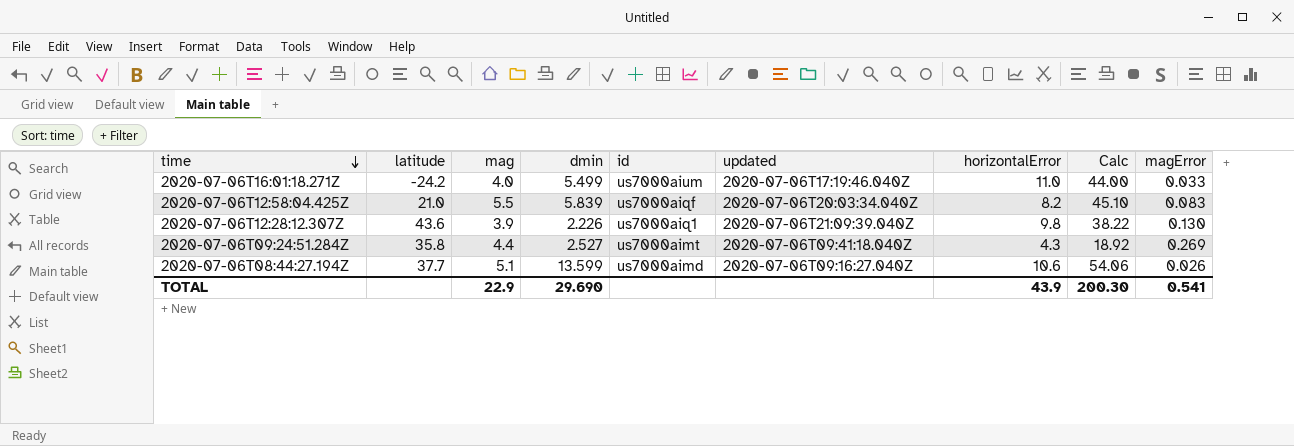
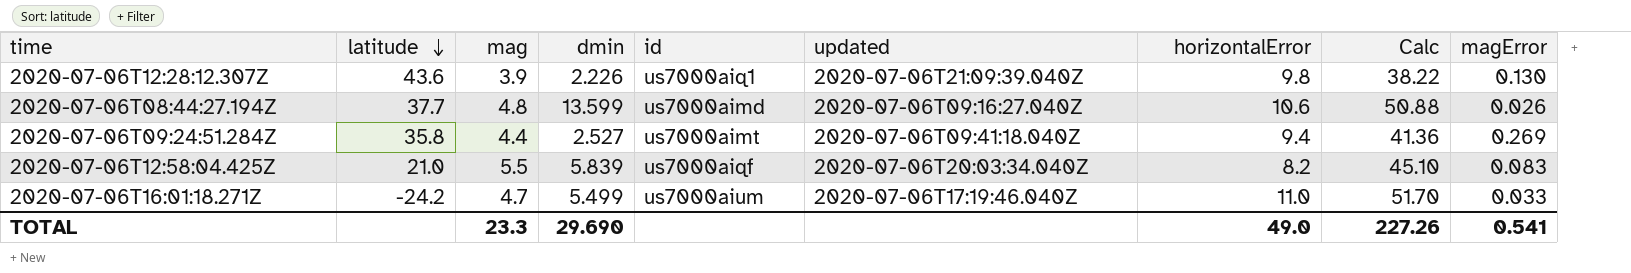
row order: time descending -> latitude descending
2020-07-06T08:44:27.194Z | mag: 5.1 -> 4.8
2020-07-06T08:44:27.194Z | Calc: 54.06 -> 50.88
2020-07-06T09:24:51.284Z | horizontalError: 4.3 -> 9.4
2020-07-06T09:24:51.284Z | Calc: 18.92 -> 41.36
2020-07-06T16:01:18.271Z | mag: 4.0 -> 4.7
2020-07-06T16:01:18.271Z | Calc: 44.00 -> 51.70
TOTAL | mag: 22.9 -> 23.3
TOTAL | horizontalError: 43.9 -> 49.0
TOTAL | Calc: 200.30 -> 227.26

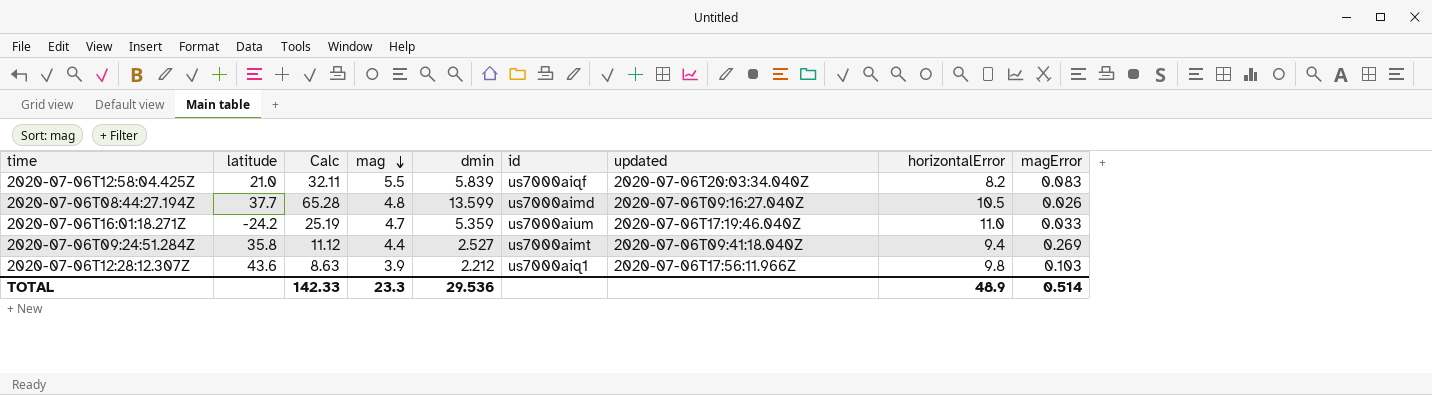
row order: latitude descending -> mag descending
column Calc | formula: [mag] * [horizontalError] -> [mag] * [dmin]
column Calc | position: 8 -> 3
2020-07-06T08:44:27.194Z | horizontalError: 10.6 -> 10.5
2020-07-06T16:01:18.271Z | dmin: 5.499 -> 5.359
2020-07-06T12:28:12.307Z | dmin: 2.226 -> 2.212
2020-07-06T12:28:12.307Z | updated: 2020-07-06T21:09:39.040Z -> 2020-07-06T17:56:11.966Z
2020-07-06T12:28:12.307Z | magError: 0.130 -> 0.103
TOTAL | Calc: 227.26 -> 142.33
TOTAL | dmin: 29.690 -> 29.536
TOTAL | horizontalError: 49.0 -> 48.9
TOTAL | magError: 0.541 -> 0.514

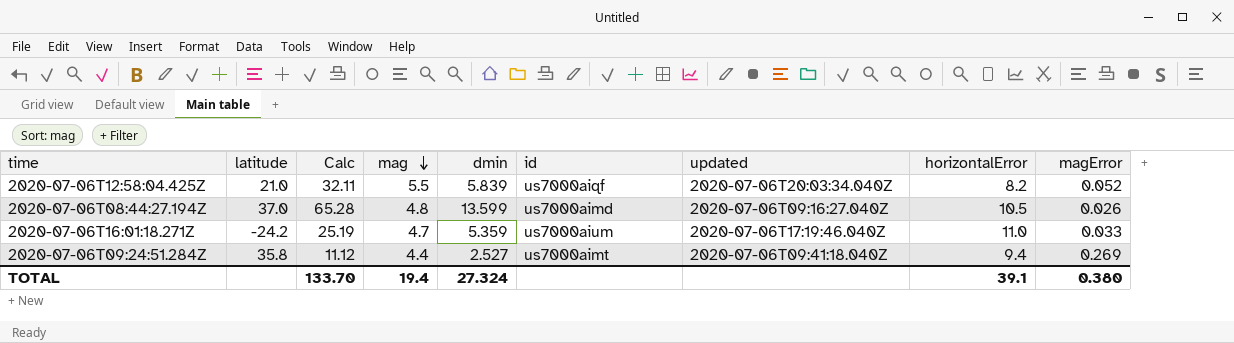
row 2020-07-06T12:28:12.307Z: 43.6 | 8.63 | 3.9 | 2.212 | us7000aiq1 | 2020-07-06T17:56:11.966Z | 9.8 | 0.103 -> none
2020-07-06T12:58:04.425Z | magError: 0.083 -> 0.052
2020-07-06T08:44:27.194Z | latitude: 37.7 -> 37.0
TOTAL | Calc: 142.33 -> 133.70
TOTAL | mag: 23.3 -> 19.4
TOTAL | dmin: 29.536 -> 27.324
TOTAL | horizontalError: 48.9 -> 39.1
TOTAL | magError: 0.514 -> 0.380

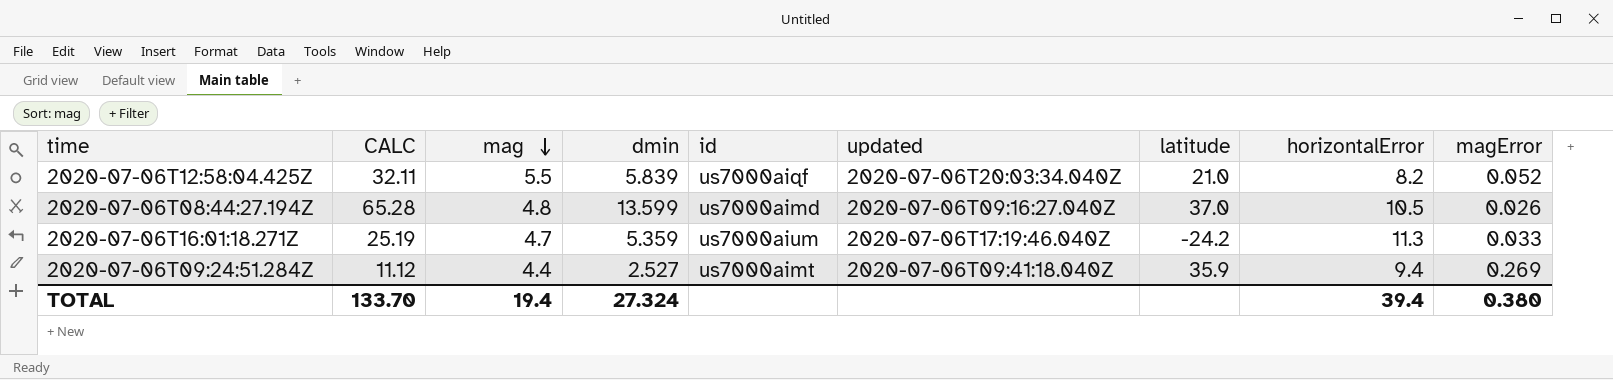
column name: Calc -> CALC
column latitude | position: 2 -> 7
2020-07-06T16:01:18.271Z | horizontalError: 11.0 -> 11.3
2020-07-06T09:24:51.284Z | latitude: 35.8 -> 35.9
TOTAL | horizontalError: 39.1 -> 39.4

